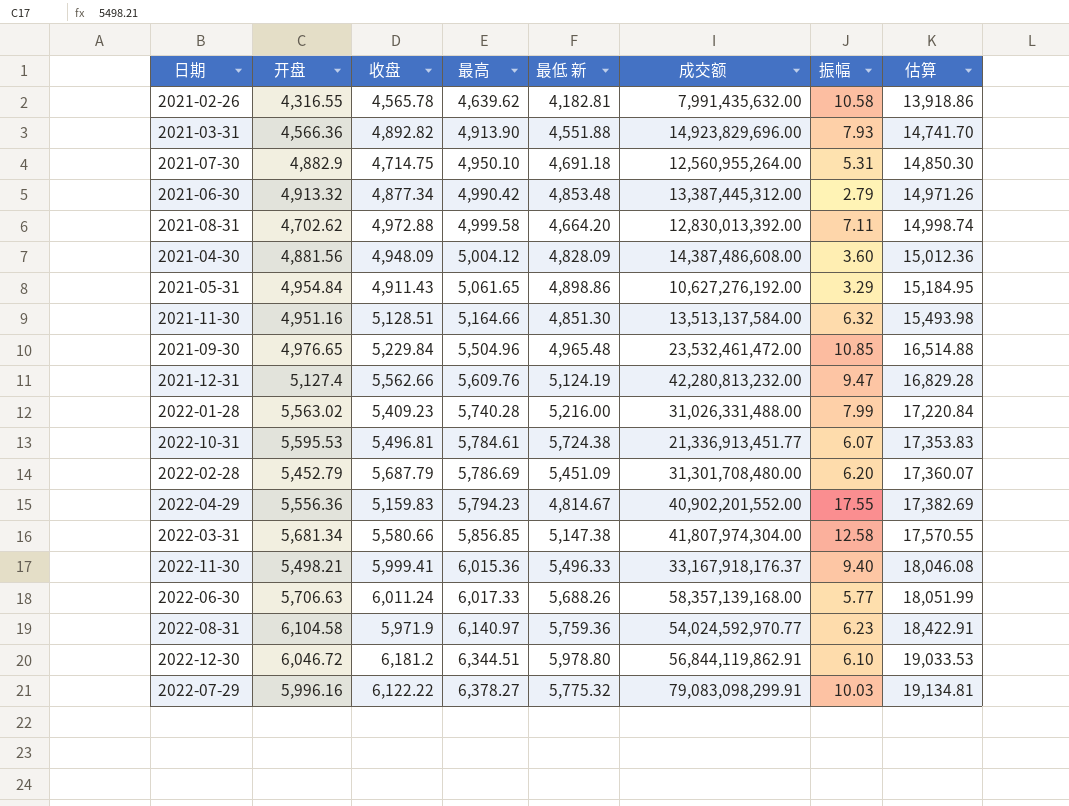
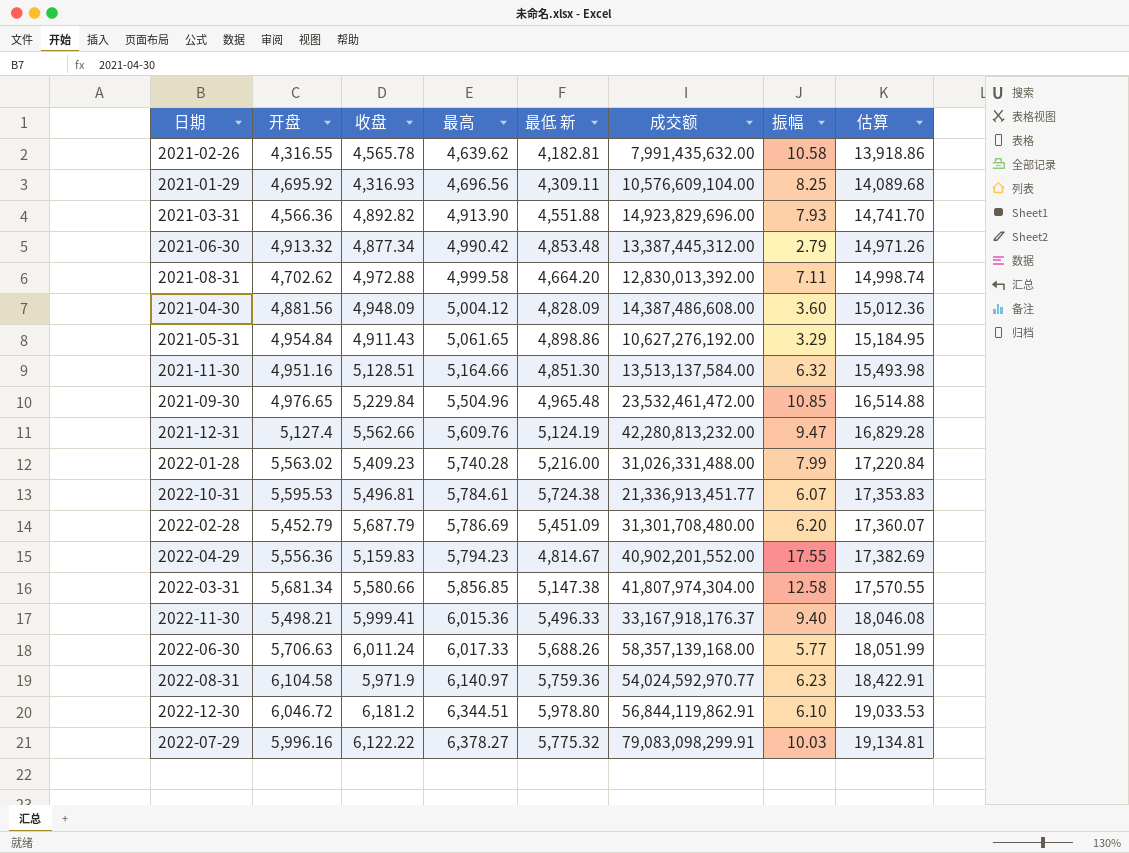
row 2021-07-30: 4,882.9 | 4,714.75 | 4,950.10 | 4,691.18 | 12,560,955,264.00 | 5.31 | 14,850.30 -> none
row 2021-01-29: none -> 4,695.92 | 4,316.93 | 4,696.56 | 4,309.11 | 10,576,609,104.00 | 8.25 | 14,089.68

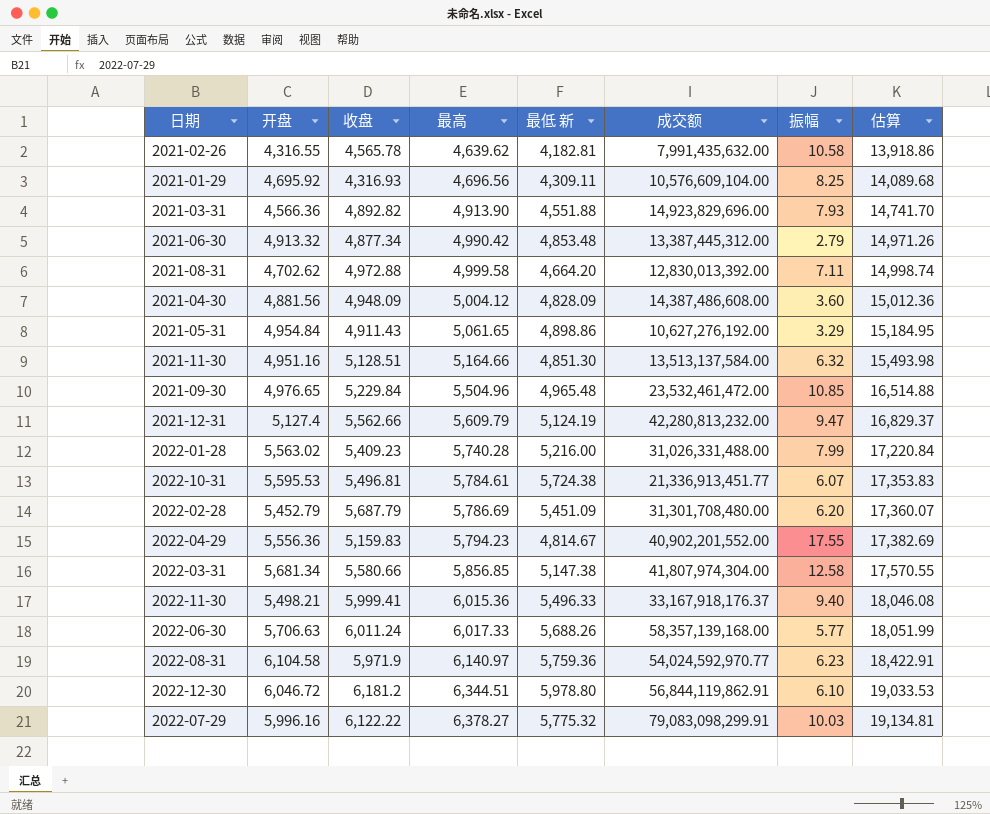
2021-12-31 | 最高: 5,609.76 -> 5,609.79
2021-12-31 | 估算: 16,829.28 -> 16,829.37

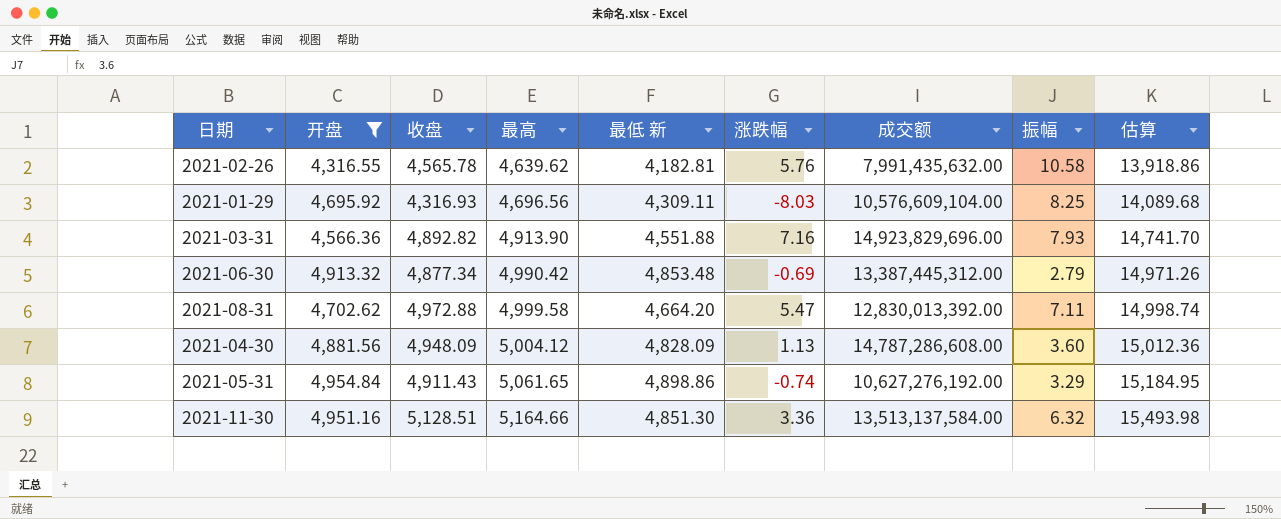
filter: none -> 开盘 <= 4,954.84
column 涨跌幅 | position: none -> 6
2021-04-30 | 成交额: 14,387,486,608.00 -> 14,787,286,608.00

